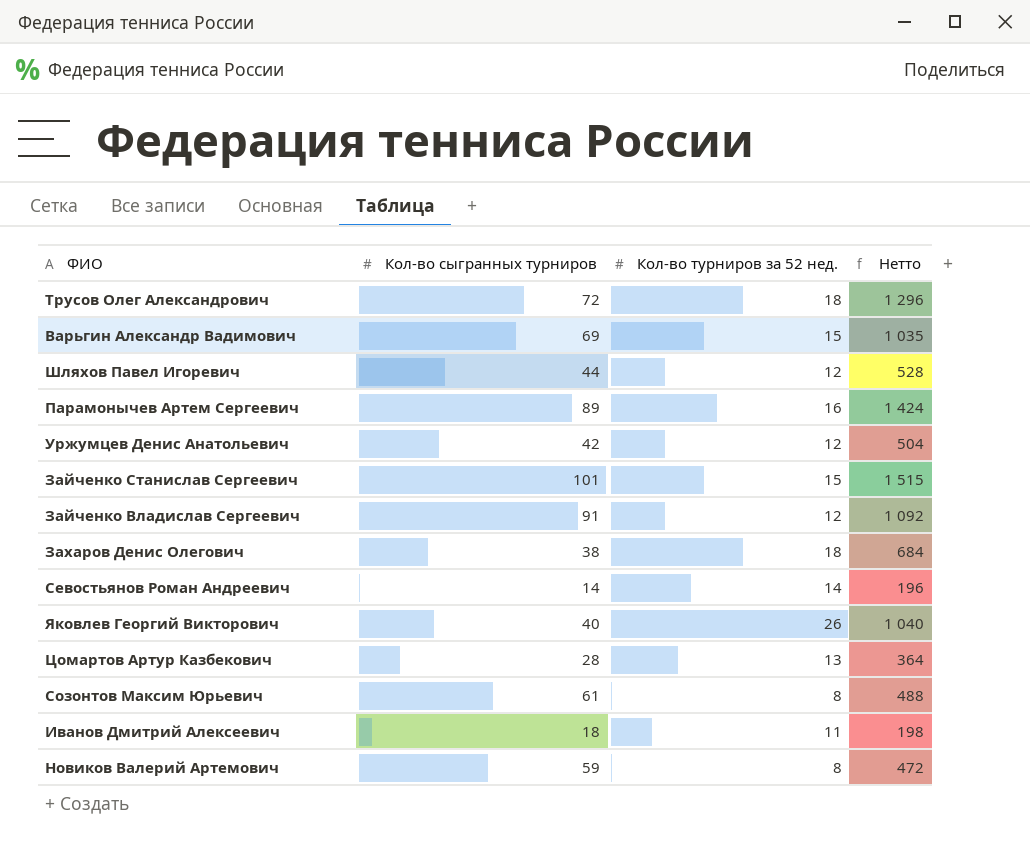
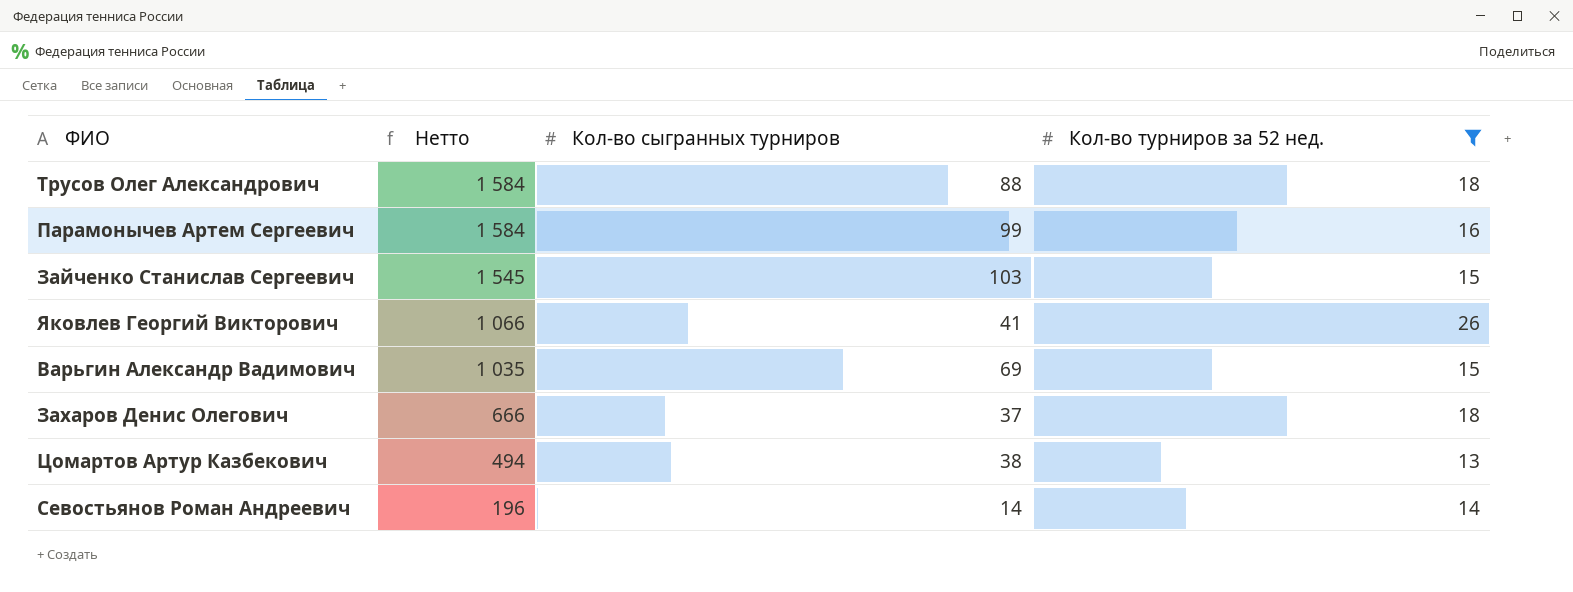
filter: none -> Кол-во турниров за 52 нед. >= 13
row order: none -> Нетто descending
column Нетто | position: 4 -> 2
Трусов Олег Александрович | Нетто: 1 296 -> 1 584
Трусов Олег Александрович | Кол-во сыгранных турниров: 72 -> 88
Парамонычев Артем Сергеевич | Нетто: 1 424 -> 1 584
Парамонычев Артем Сергеевич | Кол-во сыгранных турниров: 89 -> 99
Зайченко Станислав Сергеевич | Нетто: 1 515 -> 1 545
Зайченко Станислав Сергеевич | Кол-во сыгранных турниров: 101 -> 103
Яковлев Георгий Викторович | Нетто: 1 040 -> 1 066
Яковлев Георгий Викторович | Кол-во сыгранных турниров: 40 -> 41
Захаров Денис Олегович | Нетто: 684 -> 666
Захаров Денис Олегович | Кол-во сыгранных турниров: 38 -> 37
Цомартов Артур Казбекович | Нетто: 364 -> 494
Цомартов Артур Казбекович | Кол-во сыгранных турниров: 28 -> 38

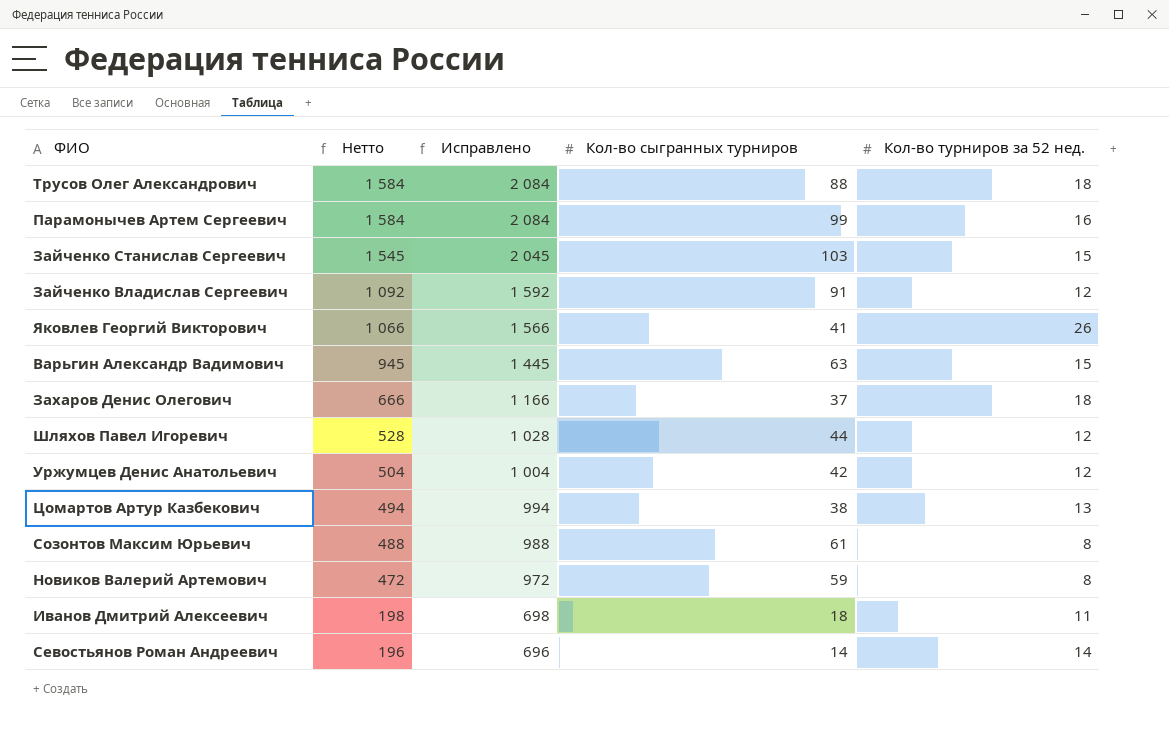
filter: Кол-во турниров за 52 нед. >= 13 -> none
column Исправлено | formula: none -> [Нетто] + 500
Варьгин Александр Вадимович | Нетто: 1 035 -> 945
Варьгин Александр Вадимович | Кол-во сыгранных турниров: 69 -> 63

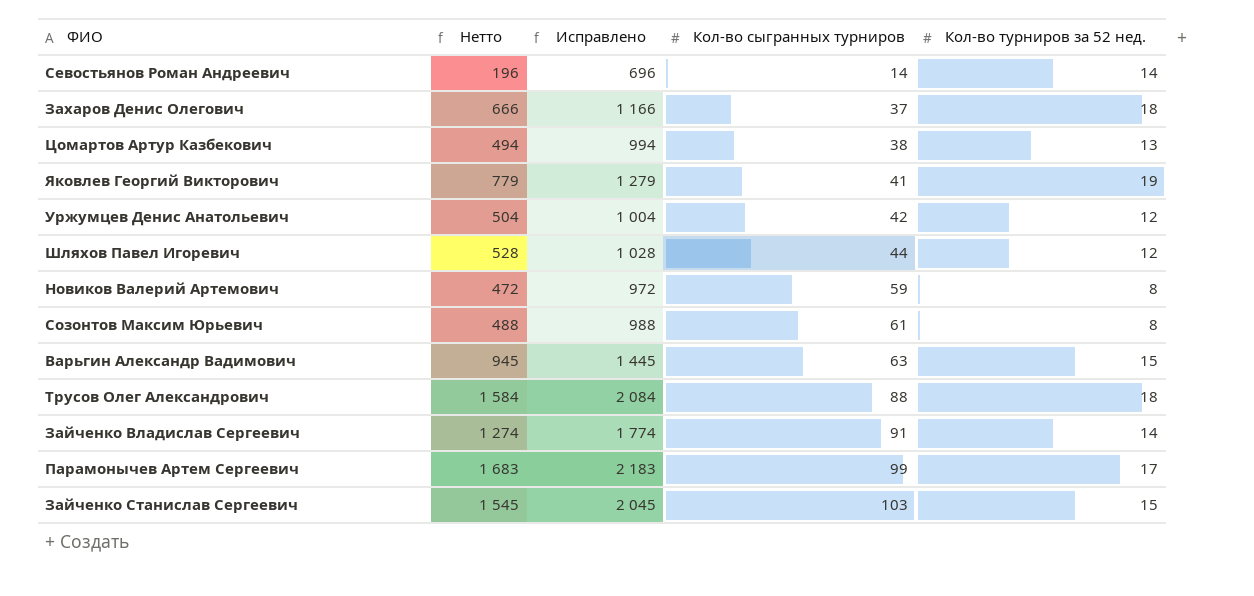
row order: Нетто descending -> Кол-во сыгранных турниров ascending
row Иванов Дмитрий Алексеевич: 198 | 698 | 18 | 11 -> none
Яковлев Георгий Викторович | Нетто: 1 066 -> 779
Яковлев Георгий Викторович | Исправлено: 1 566 -> 1 279
Яковлев Георгий Викторович | Кол-во турниров за 52 нед.: 26 -> 19
Зайченко Владислав Сергеевич | Нетто: 1 092 -> 1 274
Зайченко Владислав Сергеевич | Исправлено: 1 592 -> 1 774
Зайченко Владислав Сергеевич | Кол-во турниров за 52 нед.: 12 -> 14
Парамонычев Артем Сергеевич | Нетто: 1 584 -> 1 683
Парамонычев Артем Сергеевич | Исправлено: 2 084 -> 2 183
Парамонычев Артем Сергеевич | Кол-во турниров за 52 нед.: 16 -> 17

